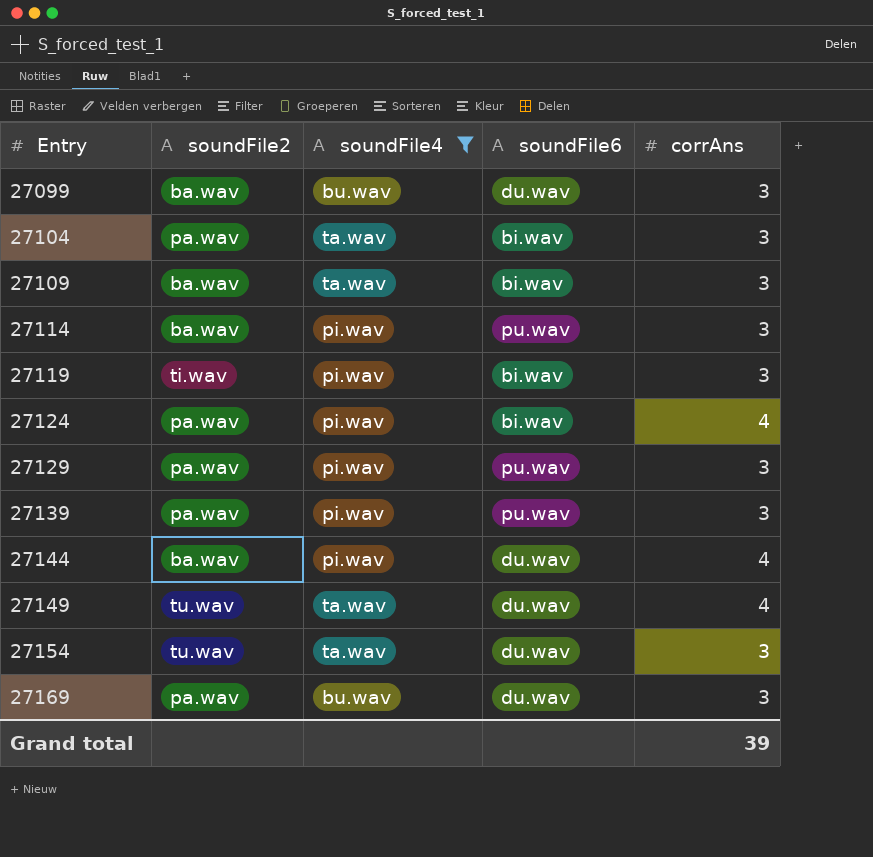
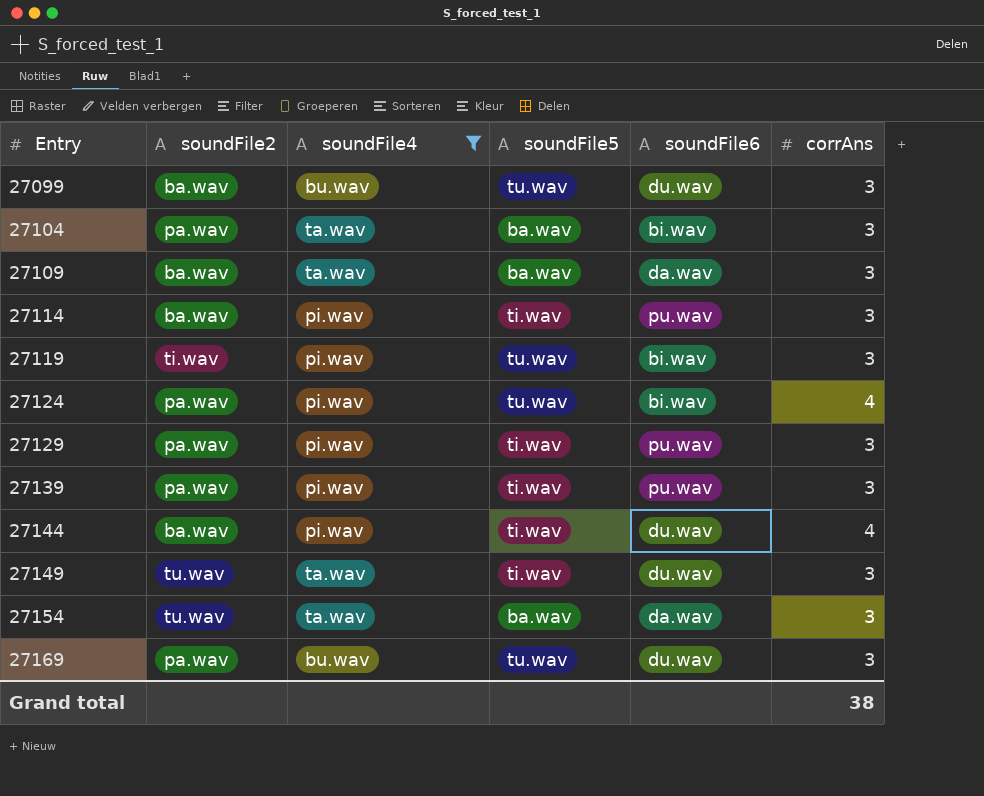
column soundFile5 | position: none -> 4
27109 | soundFile6: bi.wav -> da.wav
27149 | corrAns: 4 -> 3
27154 | soundFile6: du.wav -> da.wav
Grand total | corrAns: 39 -> 38

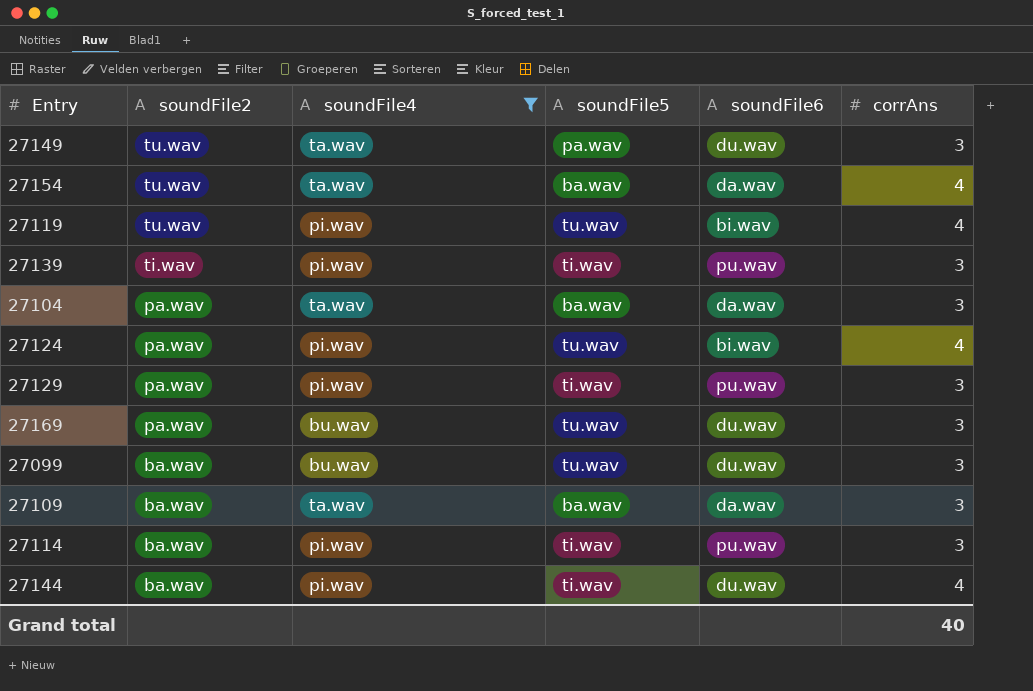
row order: Entry ascending -> soundFile2 descending
27149 | soundFile5: ti.wav -> pa.wav
27154 | corrAns: 3 -> 4
27119 | soundFile2: ti.wav -> tu.wav
27119 | corrAns: 3 -> 4
27139 | soundFile2: pa.wav -> ti.wav
27104 | soundFile6: bi.wav -> da.wav
Grand total | corrAns: 38 -> 40

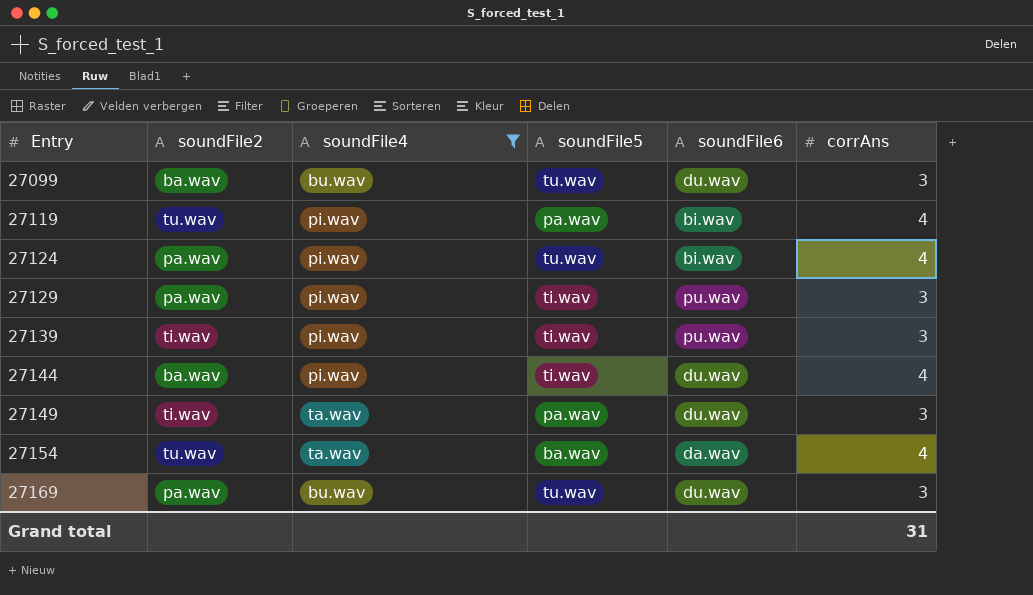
row order: soundFile2 descending -> Entry ascending
row 27104: pa.wav | ta.wav | ba.wav | da.wav | 3 -> none
row 27109: ba.wav | ta.wav | ba.wav | da.wav | 3 -> none
row 27114: ba.wav | pi.wav | ti.wav | pu.wav | 3 -> none
27119 | soundFile5: tu.wav -> pa.wav
27149 | soundFile2: tu.wav -> ti.wav
Grand total | corrAns: 40 -> 31

